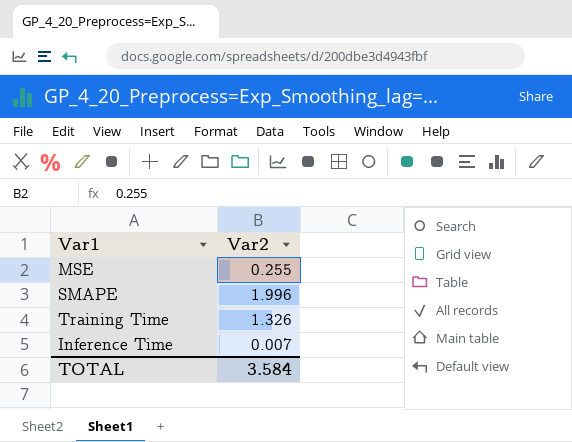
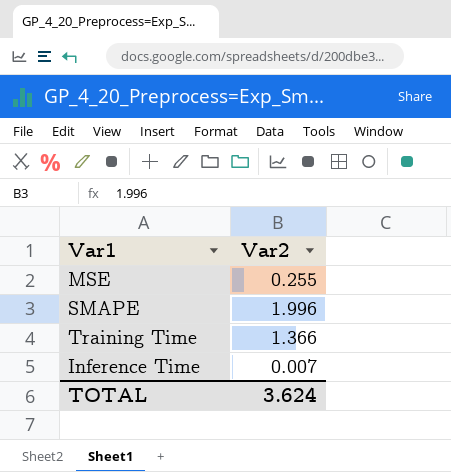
Training Time | Var2: 1.326 -> 1.366
TOTAL | Var2: 3.584 -> 3.624

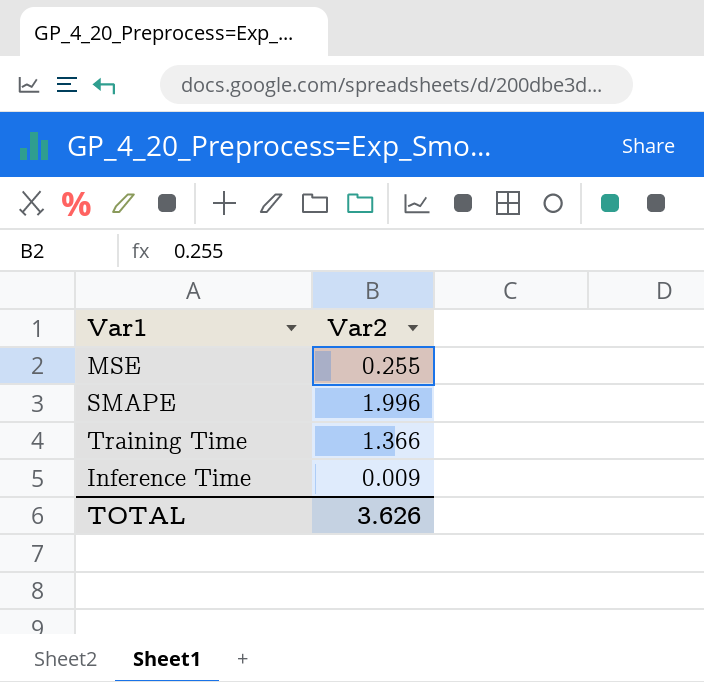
Inference Time | Var2: 0.007 -> 0.009
TOTAL | Var2: 3.624 -> 3.626

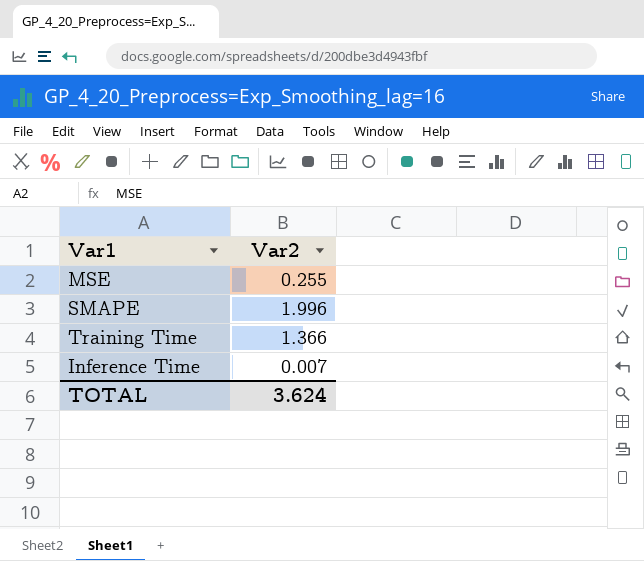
Inference Time | Var2: 0.009 -> 0.007
TOTAL | Var2: 3.626 -> 3.624

